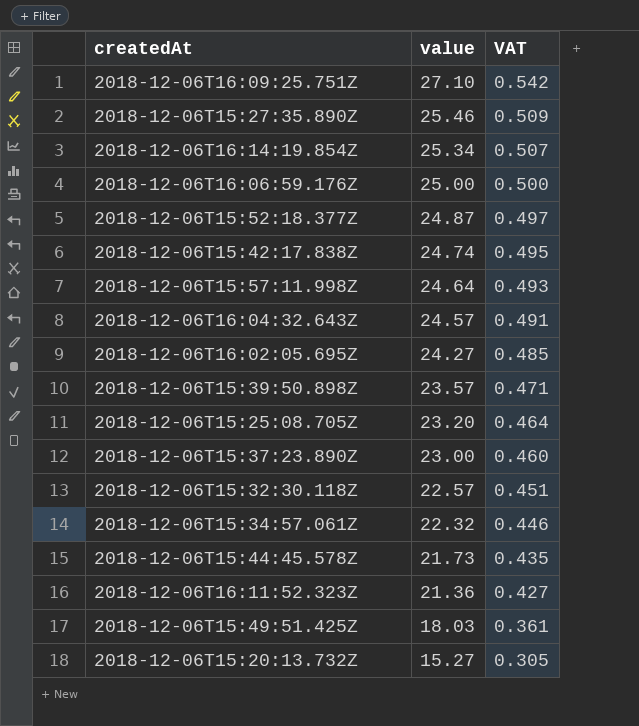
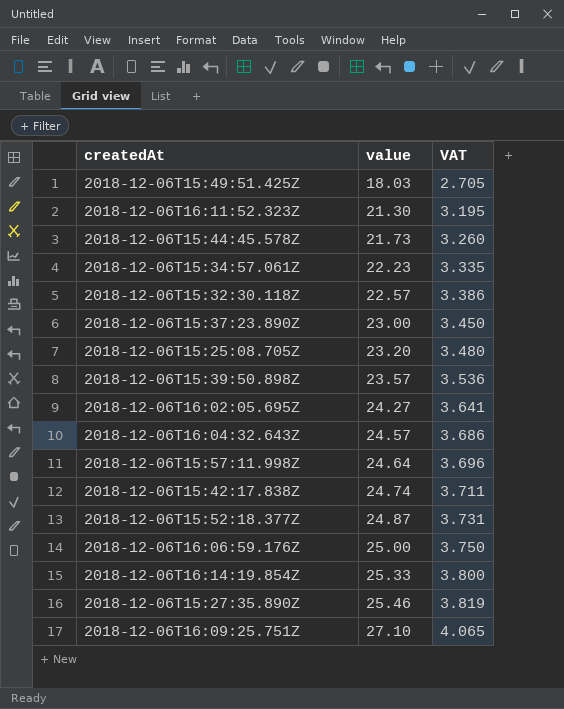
row order: value descending -> value ascending
column VAT | formula: [value] * 0.02 -> [value] * 0.15
row 2018-12-06T15:20:13.732Z: 15.27 | 0.305 -> none
2018-12-06T16:11:52.323Z | value: 21.36 -> 21.30
2018-12-06T15:34:57.061Z | value: 22.32 -> 22.23
2018-12-06T16:14:19.854Z | value: 25.34 -> 25.33

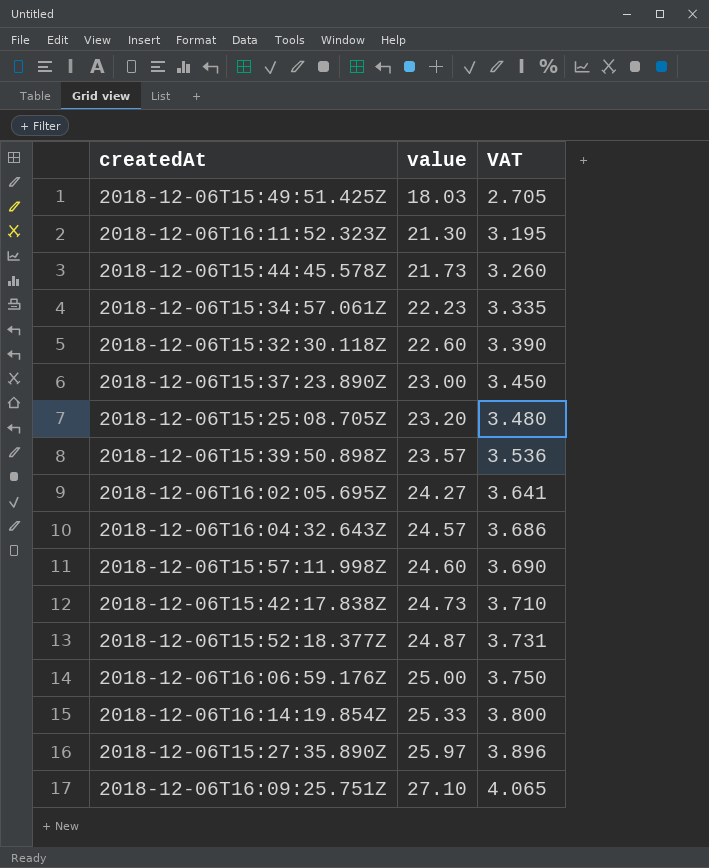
2018-12-06T15:32:30.118Z | value: 22.57 -> 22.60
2018-12-06T15:32:30.118Z | VAT: 3.386 -> 3.390
2018-12-06T15:57:11.998Z | value: 24.64 -> 24.60
2018-12-06T15:57:11.998Z | VAT: 3.696 -> 3.690
2018-12-06T15:42:17.838Z | value: 24.74 -> 24.73
2018-12-06T15:42:17.838Z | VAT: 3.711 -> 3.710
2018-12-06T15:27:35.890Z | value: 25.46 -> 25.97
2018-12-06T15:27:35.890Z | VAT: 3.819 -> 3.896

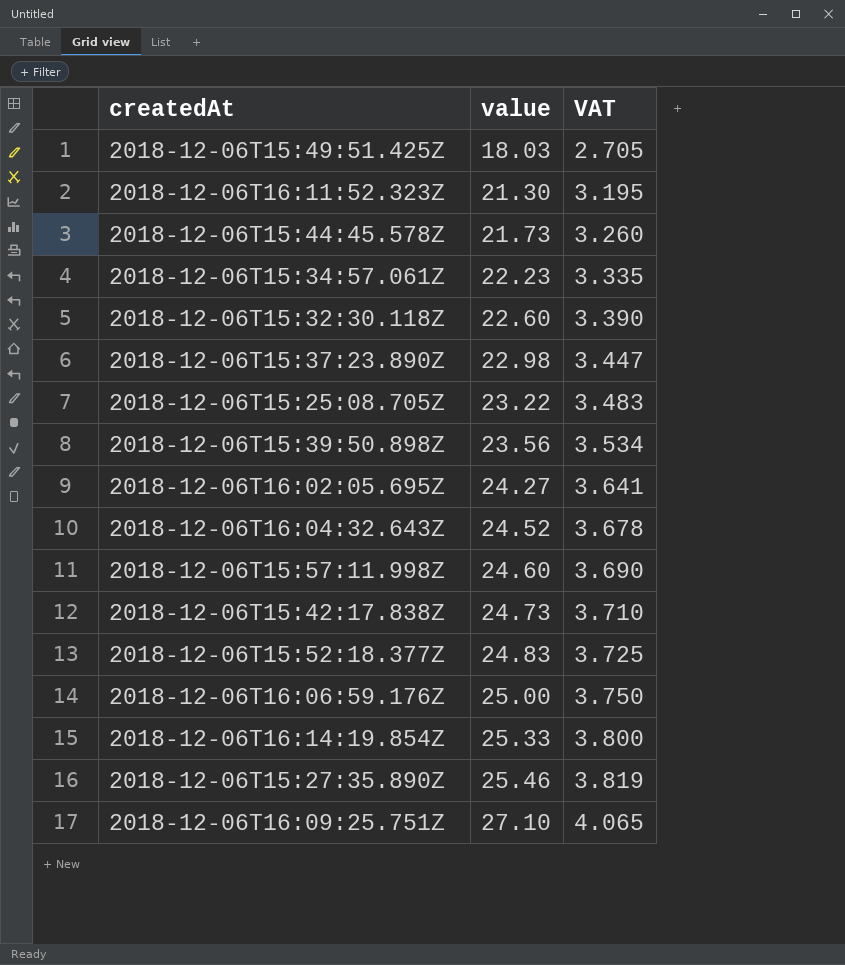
2018-12-06T15:37:23.890Z | value: 23.00 -> 22.98
2018-12-06T15:37:23.890Z | VAT: 3.450 -> 3.447
2018-12-06T15:25:08.705Z | value: 23.20 -> 23.22
2018-12-06T15:25:08.705Z | VAT: 3.480 -> 3.483
2018-12-06T15:39:50.898Z | value: 23.57 -> 23.56
2018-12-06T15:39:50.898Z | VAT: 3.536 -> 3.534
2018-12-06T16:04:32.643Z | value: 24.57 -> 24.52
2018-12-06T16:04:32.643Z | VAT: 3.686 -> 3.678
2018-12-06T15:52:18.377Z | value: 24.87 -> 24.83
2018-12-06T15:52:18.377Z | VAT: 3.731 -> 3.725
2018-12-06T15:27:35.890Z | value: 25.97 -> 25.46
2018-12-06T15:27:35.890Z | VAT: 3.896 -> 3.819

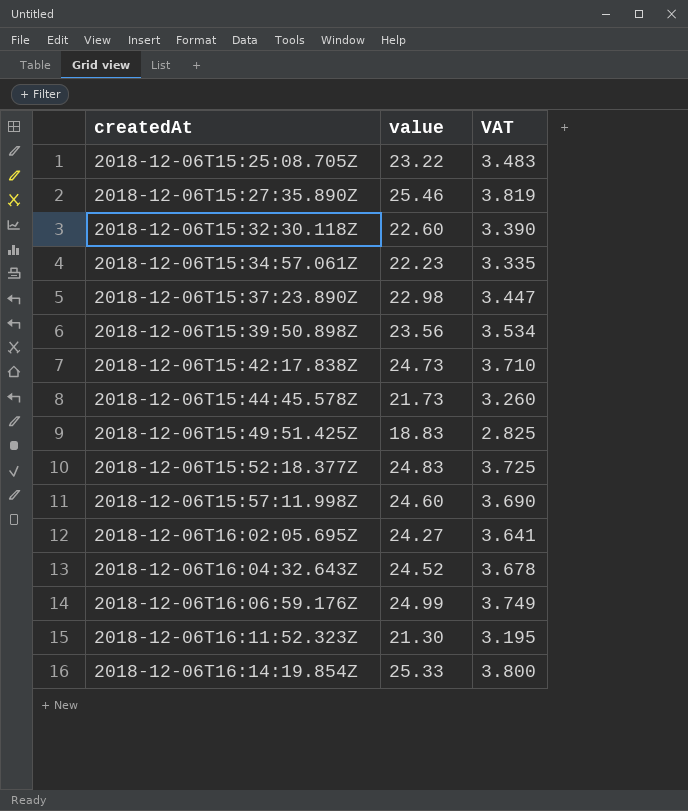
row order: value ascending -> createdAt ascending
row 2018-12-06T16:09:25.751Z: 27.10 | 4.065 -> none
2018-12-06T15:49:51.425Z | value: 18.03 -> 18.83
2018-12-06T15:49:51.425Z | VAT: 2.705 -> 2.825
2018-12-06T16:06:59.176Z | value: 25.00 -> 24.99
2018-12-06T16:06:59.176Z | VAT: 3.750 -> 3.749

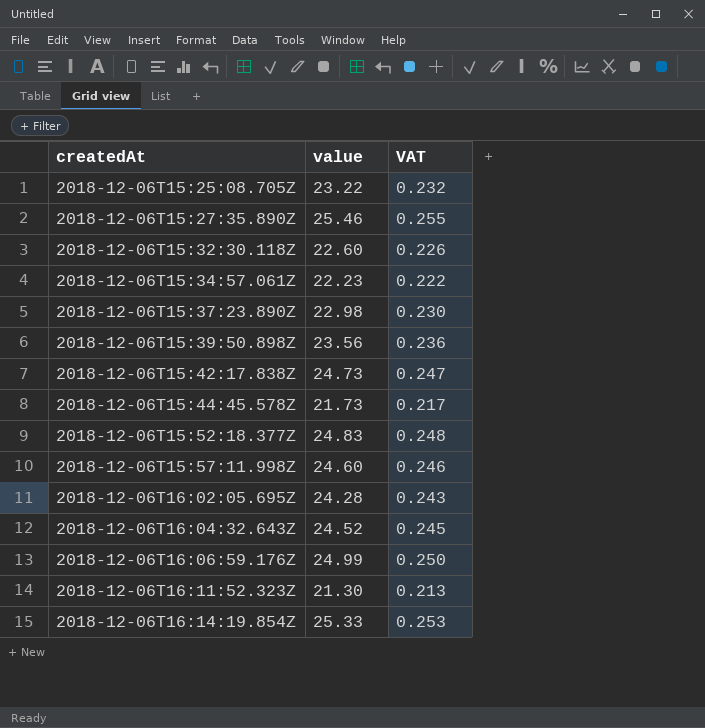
column VAT | formula: [value] * 0.15 -> [value] * 0.01
row 2018-12-06T15:49:51.425Z: 18.83 | 2.825 -> none
2018-12-06T16:02:05.695Z | value: 24.27 -> 24.28

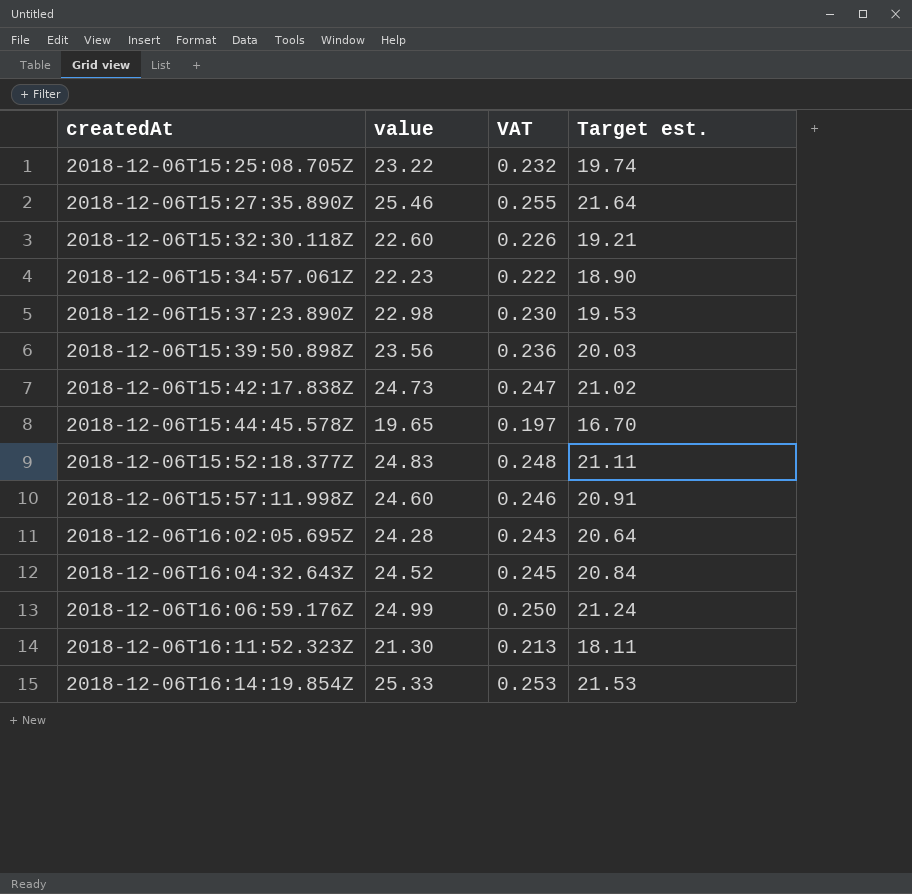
column Target est. | formula: none -> [value] * 0.85
2018-12-06T15:44:45.578Z | value: 21.73 -> 19.65
2018-12-06T15:44:45.578Z | VAT: 0.217 -> 0.197

